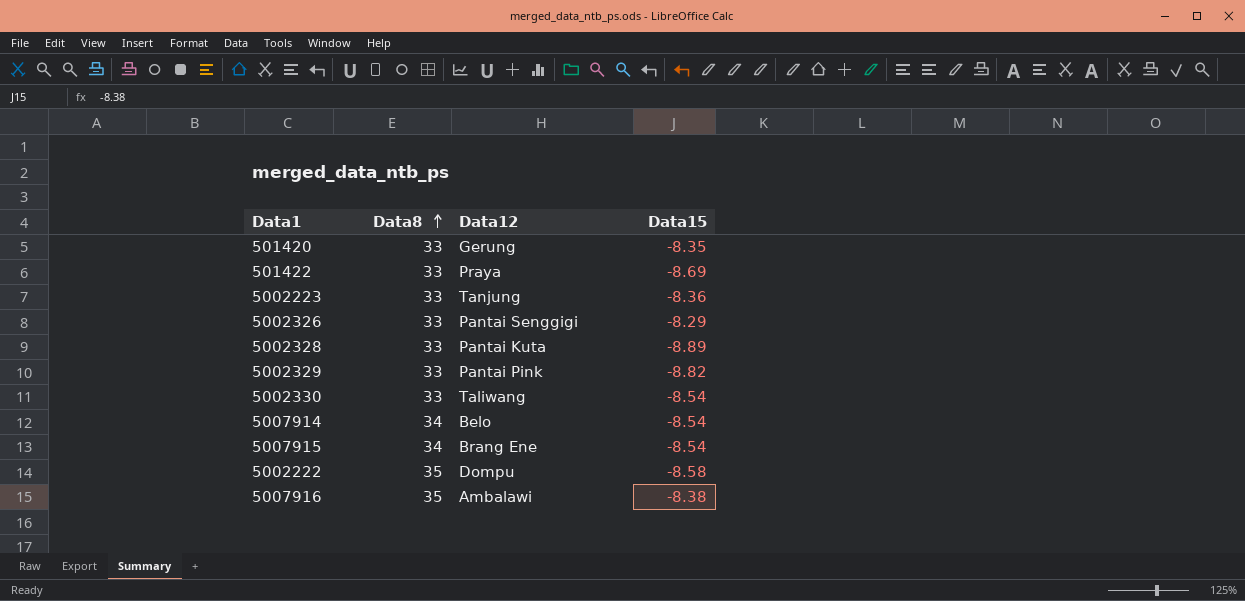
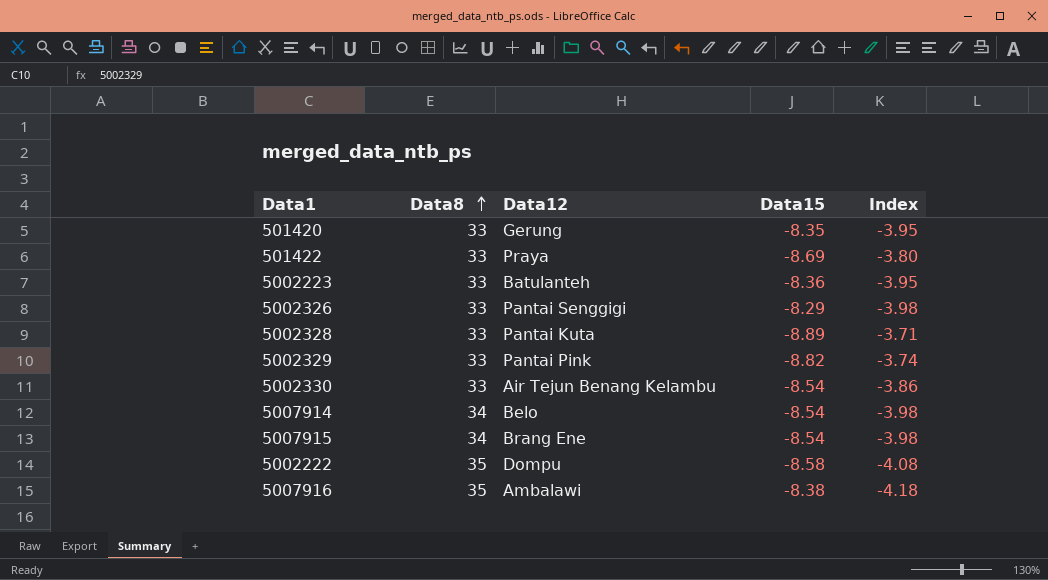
column Index | formula: none -> [Data8] / [Data15]
5002223 | Data12: Tanjung -> Batulanteh
5002330 | Data12: Taliwang -> Air Tejun Benang Kelambu

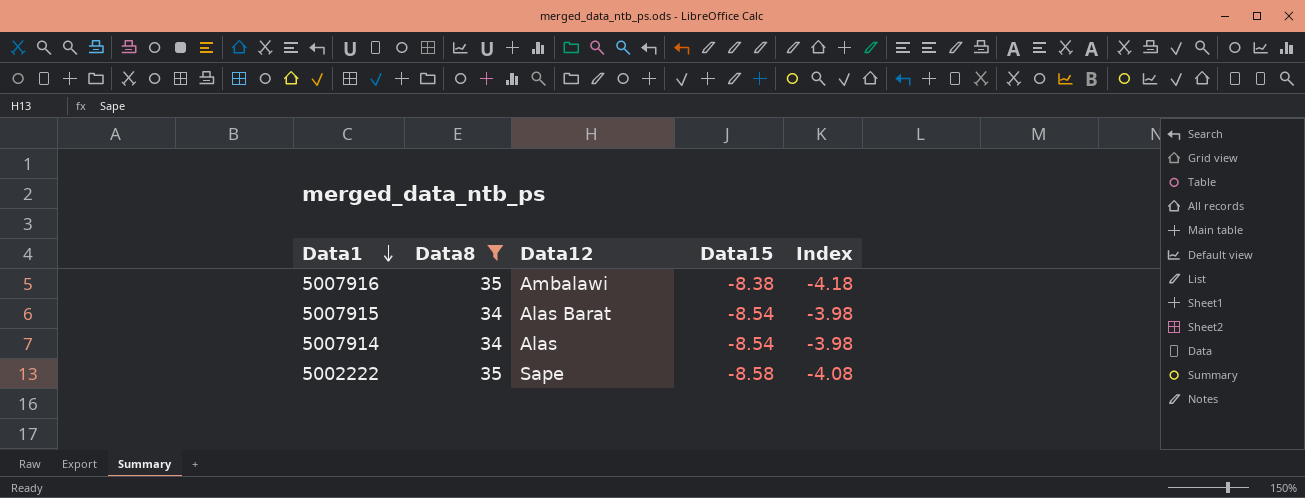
filter: none -> Data8 != 33
row order: Data8 ascending -> Data1 descending
5007915 | Data12: Brang Ene -> Alas Barat
5007914 | Data12: Belo -> Alas
5002222 | Data12: Dompu -> Sape

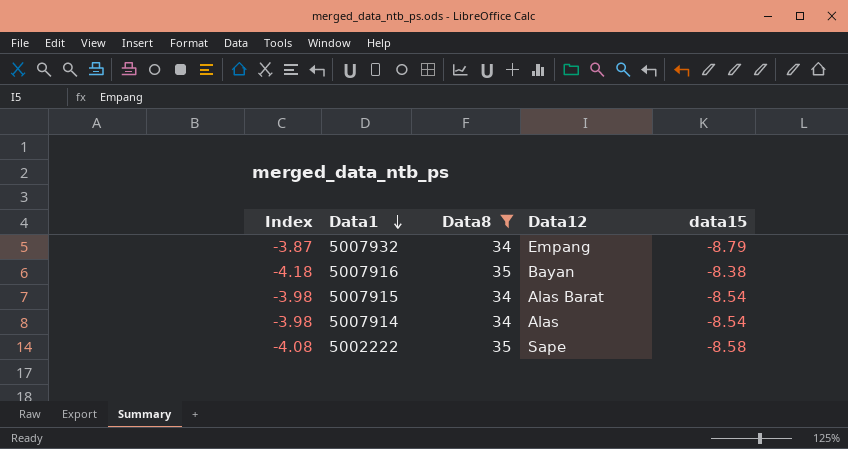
column Index | position: 5 -> 1
column name: Data15 -> data15
row 5007932: none -> -3.87 | 34 | Empang | -8.79
5007916 | Data12: Ambalawi -> Bayan

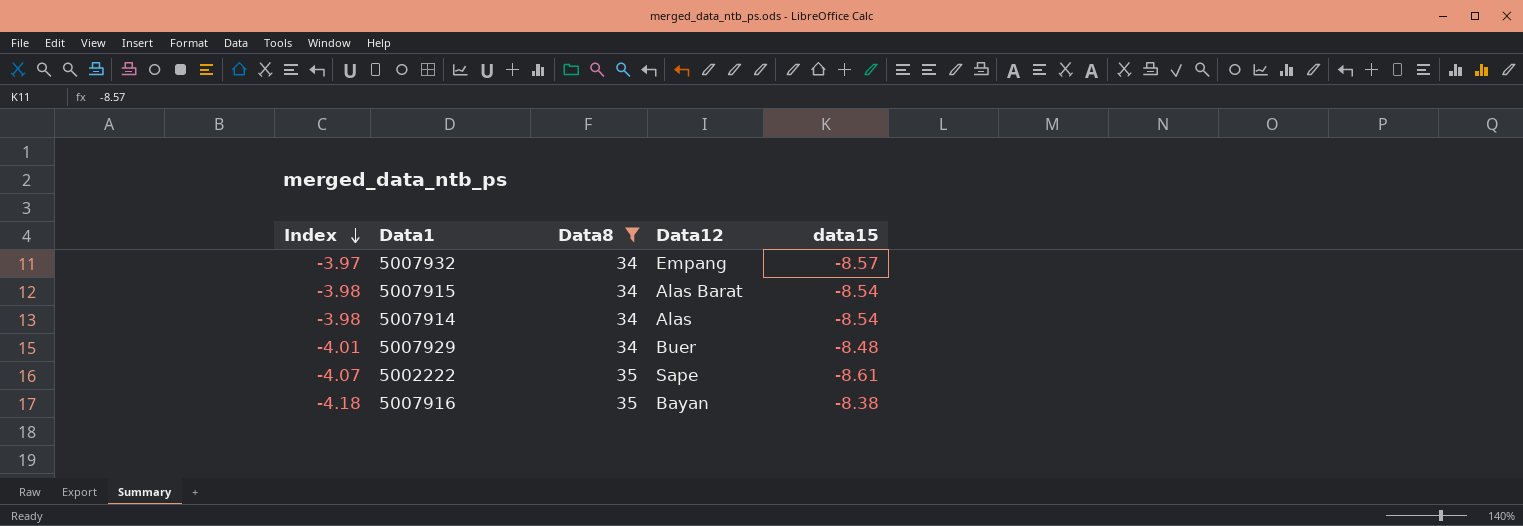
row order: Data1 descending -> Index descending
5007932 | Index: -3.87 -> -3.97
5007932 | data15: -8.79 -> -8.57
row 5007929: none -> -4.01 | 34 | Buer | -8.48
5002222 | Index: -4.08 -> -4.07
5002222 | data15: -8.58 -> -8.61

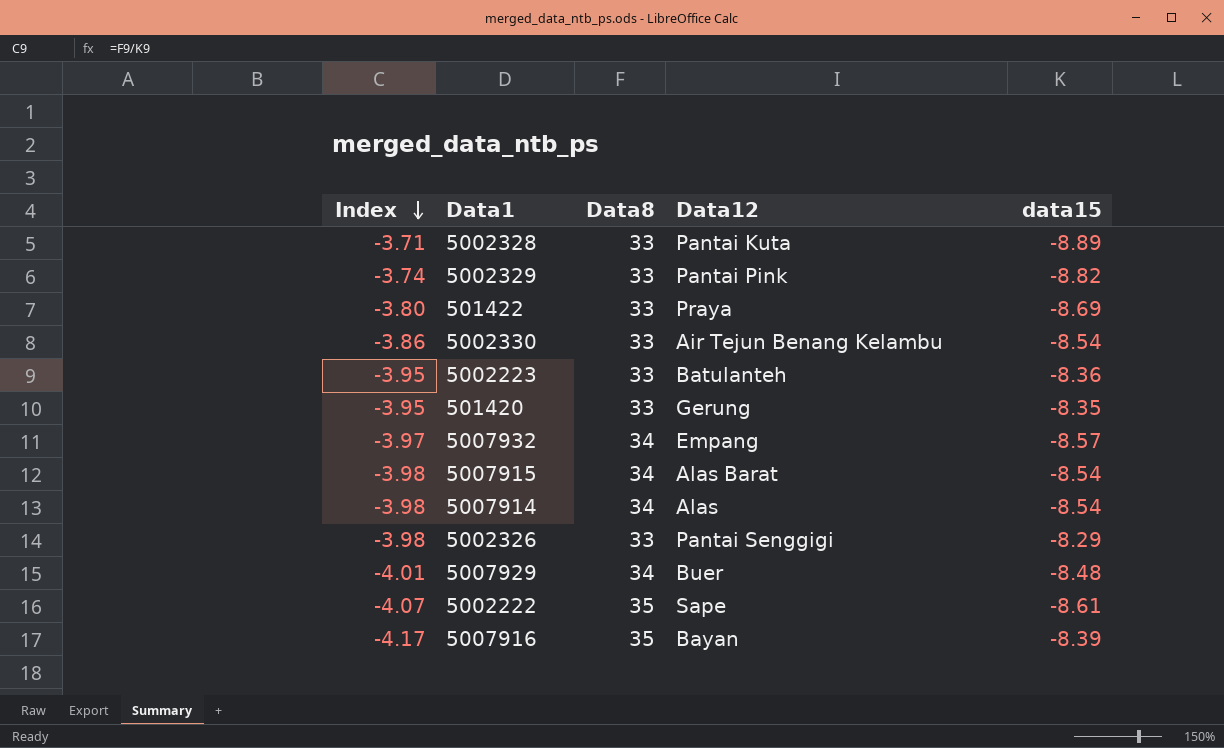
filter: Data8 != 33 -> none
5007916 | Index: -4.18 -> -4.17
5007916 | data15: -8.38 -> -8.39

